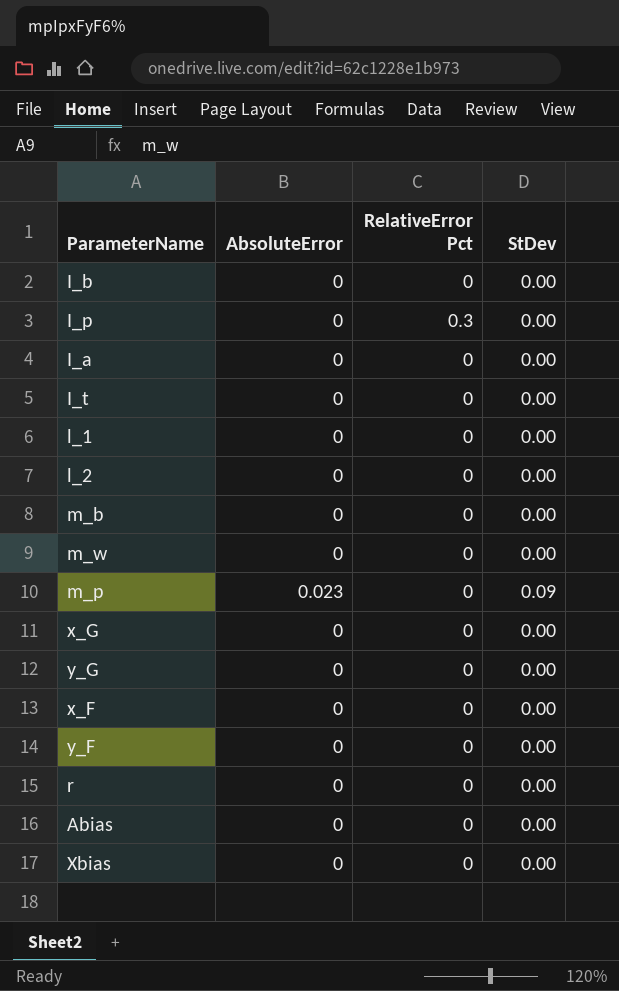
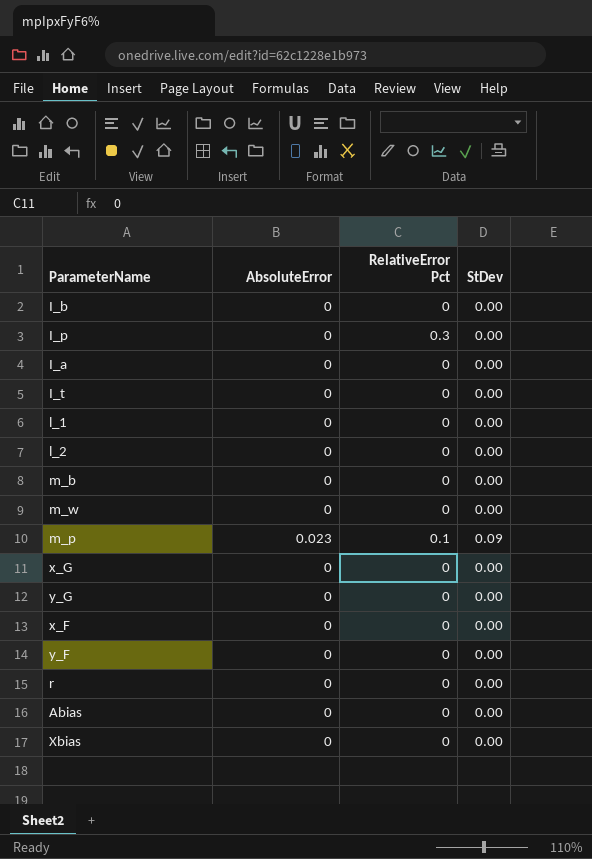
m_p | RelativeError Pct: 0 -> 0.1

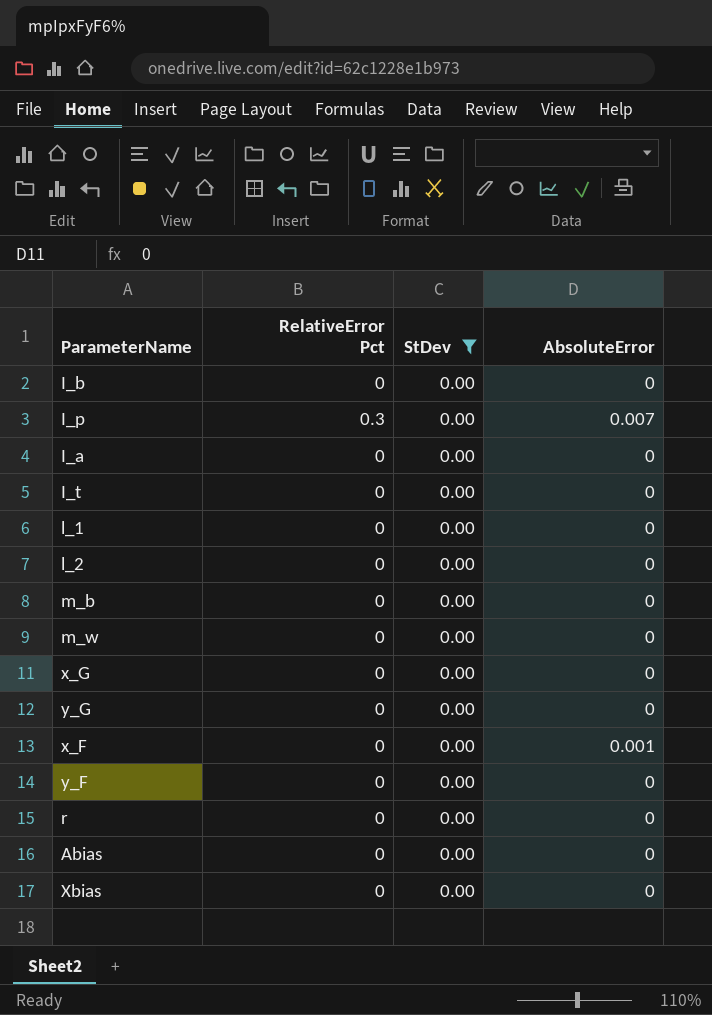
filter: none -> StDev = 0.00
column AbsoluteError | position: 2 -> 4
I_p | AbsoluteError: 0 -> 0.007
x_F | AbsoluteError: 0 -> 0.001

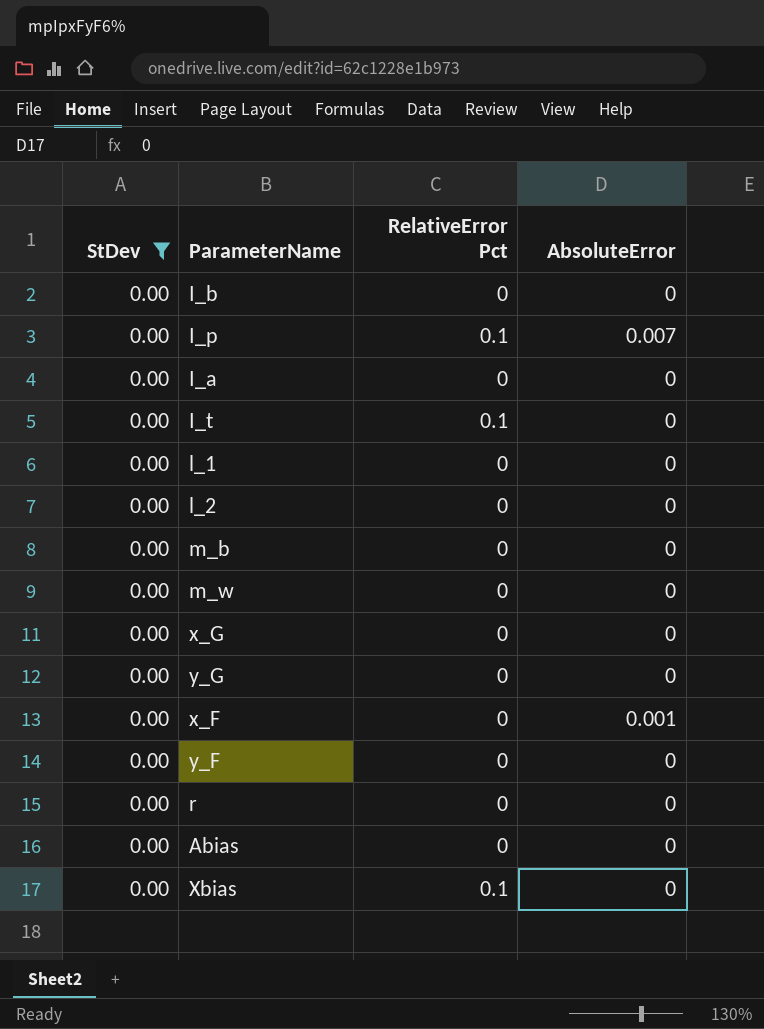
column StDev | position: 3 -> 1
I_p | RelativeError Pct: 0.3 -> 0.1
I_t | RelativeError Pct: 0 -> 0.1
Xbias | RelativeError Pct: 0 -> 0.1

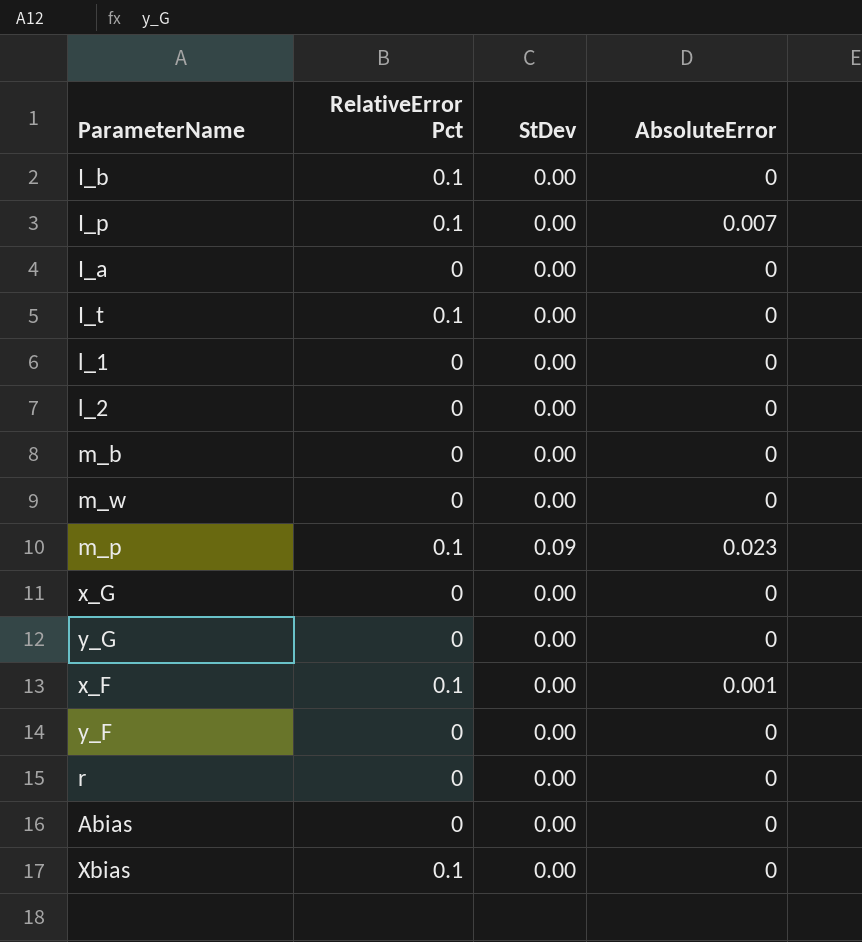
filter: StDev = 0.00 -> none
column StDev | position: 1 -> 3
I_b | RelativeError Pct: 0 -> 0.1
x_F | RelativeError Pct: 0 -> 0.1

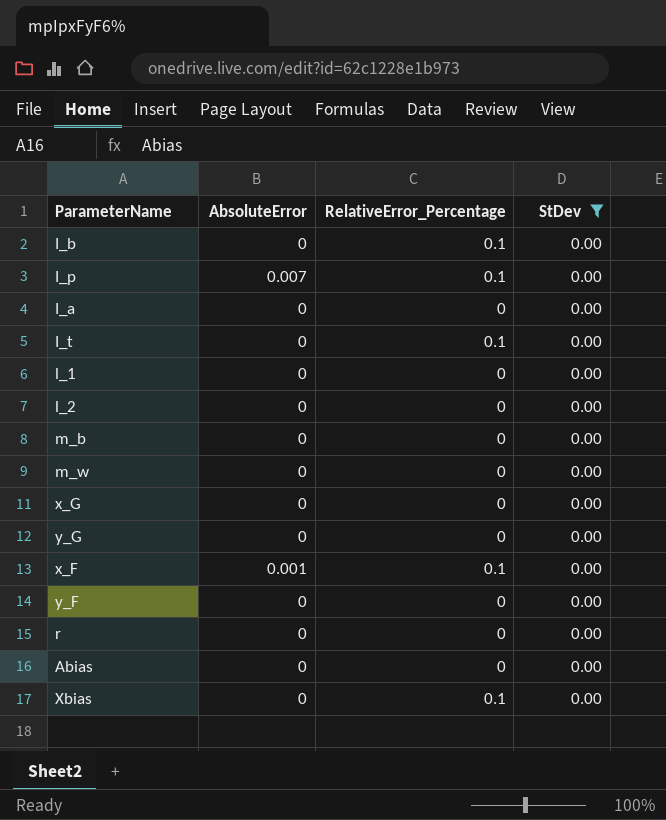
filter: none -> StDev = 0.00
column AbsoluteError | position: 4 -> 2
column name: RelativeError Pct -> RelativeError_Percentage

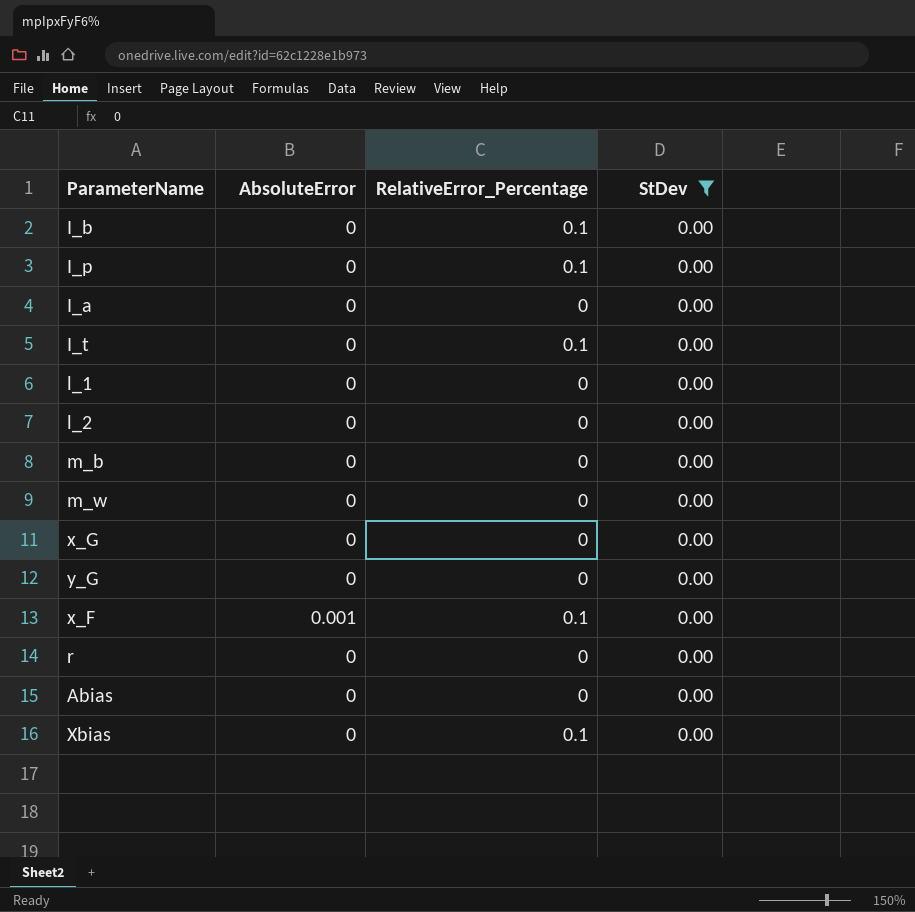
row y_F: 0 | 0 | 0.00 -> none
I_p | AbsoluteError: 0.007 -> 0

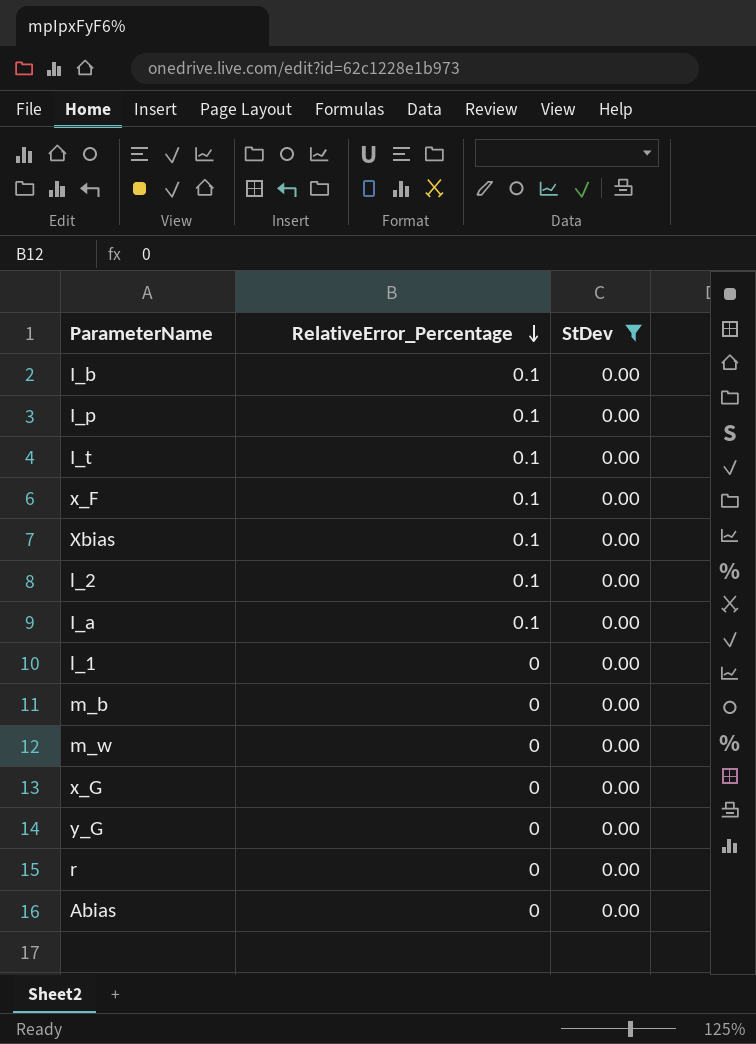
row order: none -> RelativeError_Percentage descending
column AbsoluteError | position: 2 -> none
l_2 | RelativeError_Percentage: 0 -> 0.1
I_a | RelativeError_Percentage: 0 -> 0.1

